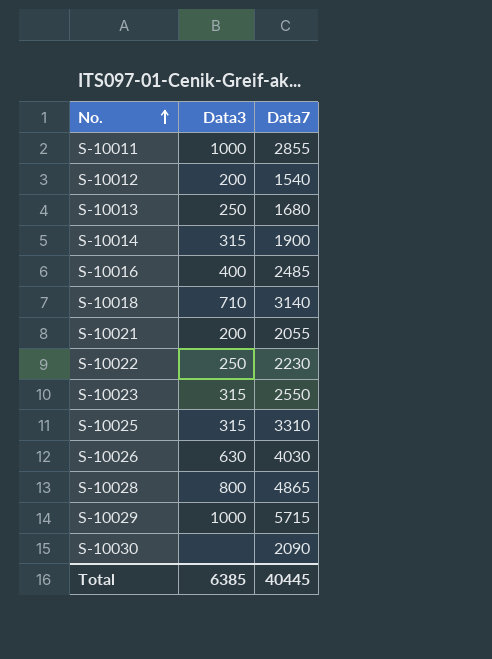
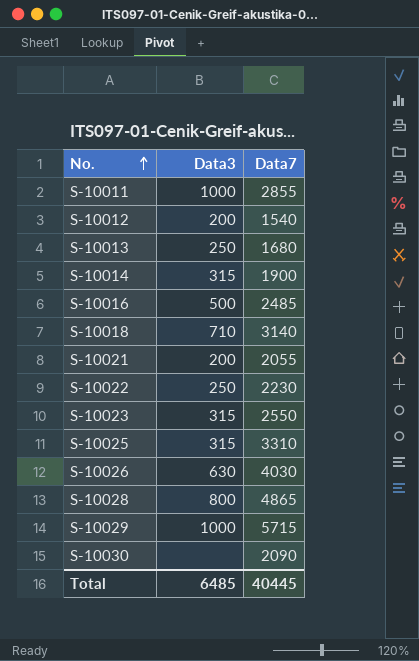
S-10016 | Data3: 400 -> 500
Total | Data3: 6385 -> 6485

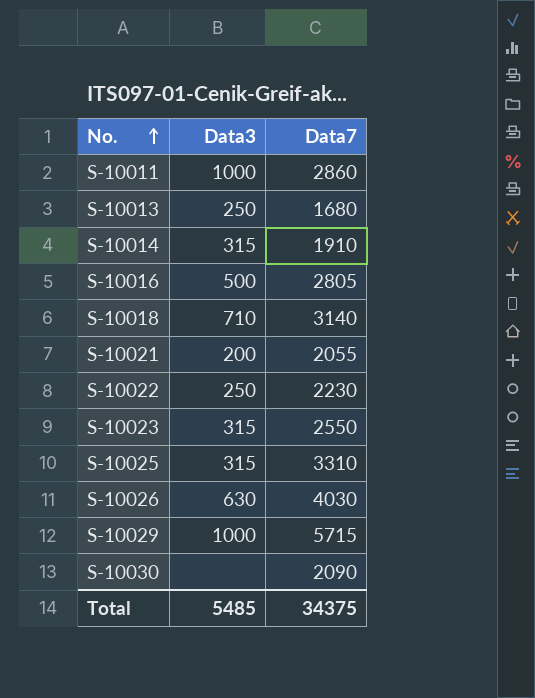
row S-10012: 200 | 1540 -> none
row S-10028: 800 | 4865 -> none
S-10011 | Data7: 2855 -> 2860
S-10014 | Data7: 1900 -> 1910
S-10016 | Data7: 2485 -> 2805
Total | Data3: 6485 -> 5485
Total | Data7: 40445 -> 34375

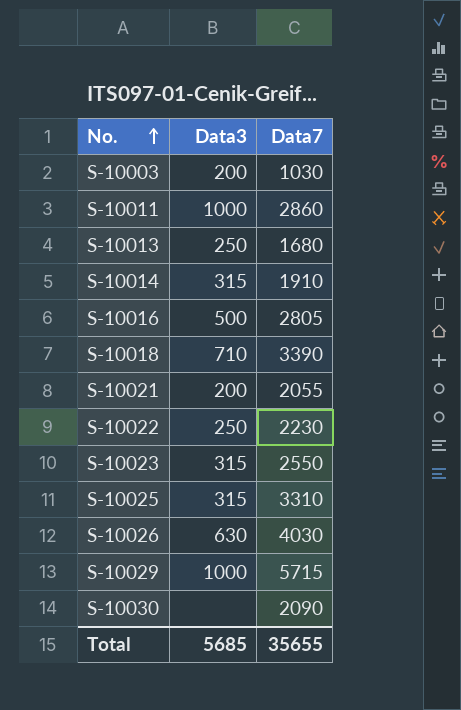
row S-10003: none -> 200 | 1030
S-10018 | Data7: 3140 -> 3390
Total | Data3: 5485 -> 5685
Total | Data7: 34375 -> 35655

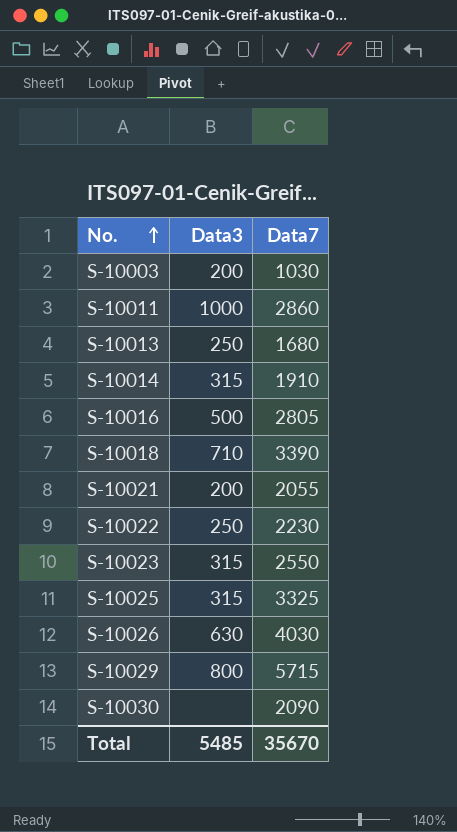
S-10025 | Data7: 3310 -> 3325
S-10029 | Data3: 1000 -> 800
Total | Data3: 5685 -> 5485
Total | Data7: 35655 -> 35670

